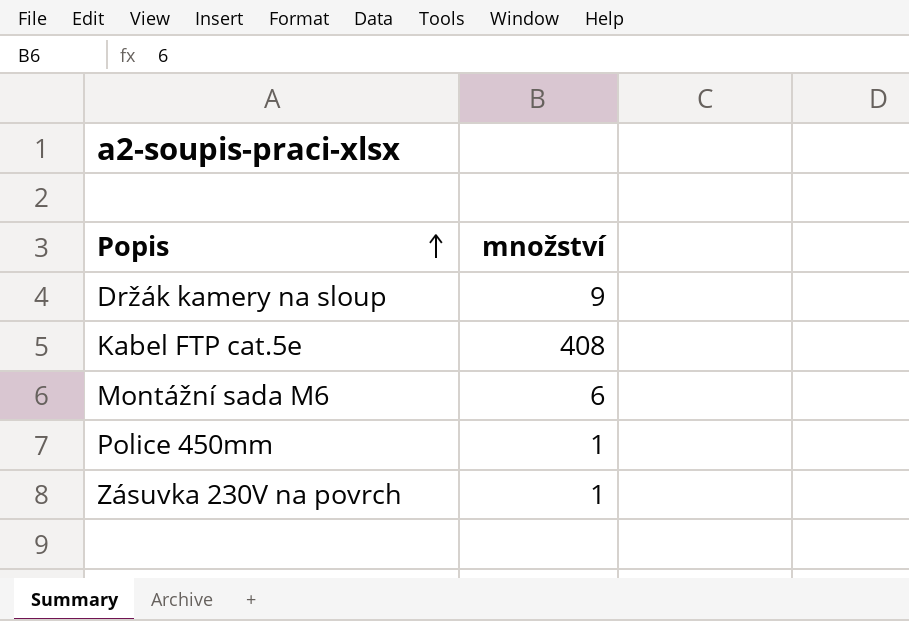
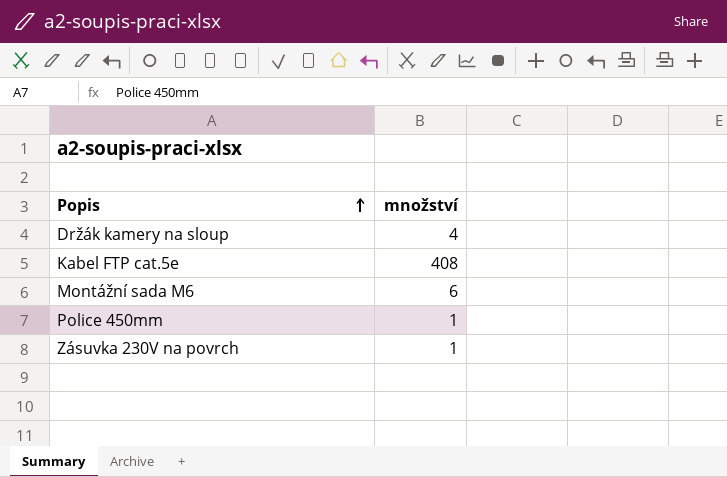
Držák kamery na sloup | množství: 9 -> 4

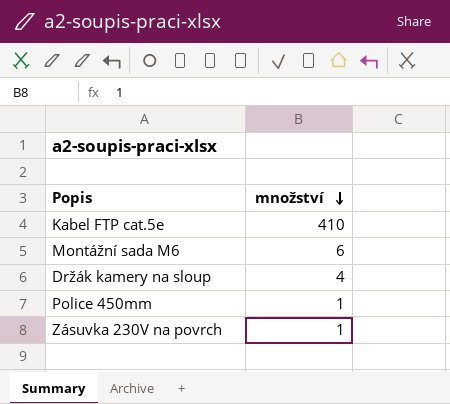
row order: Popis ascending -> množství descending
Kabel FTP cat.5e | množství: 408 -> 410

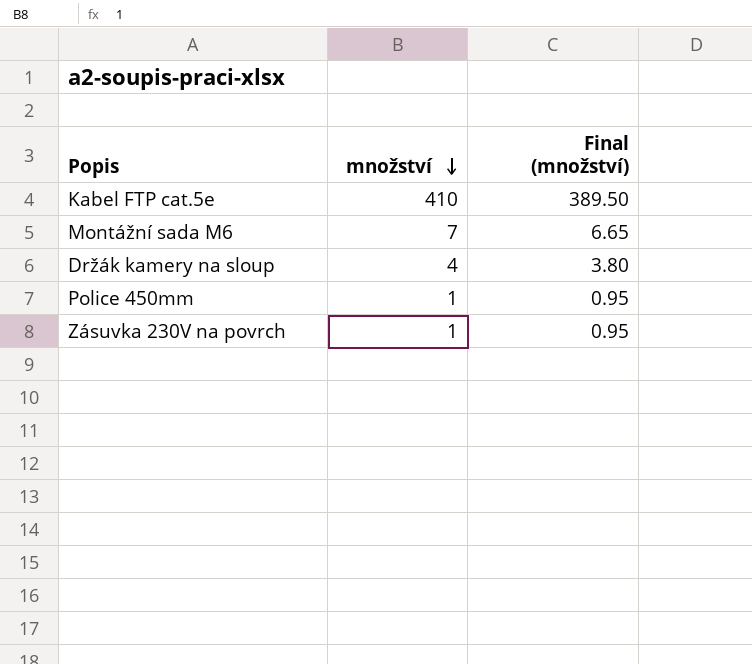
column Final (množství) | formula: none -> [množství] * 0.95
Montážní sada M6 | množství: 6 -> 7

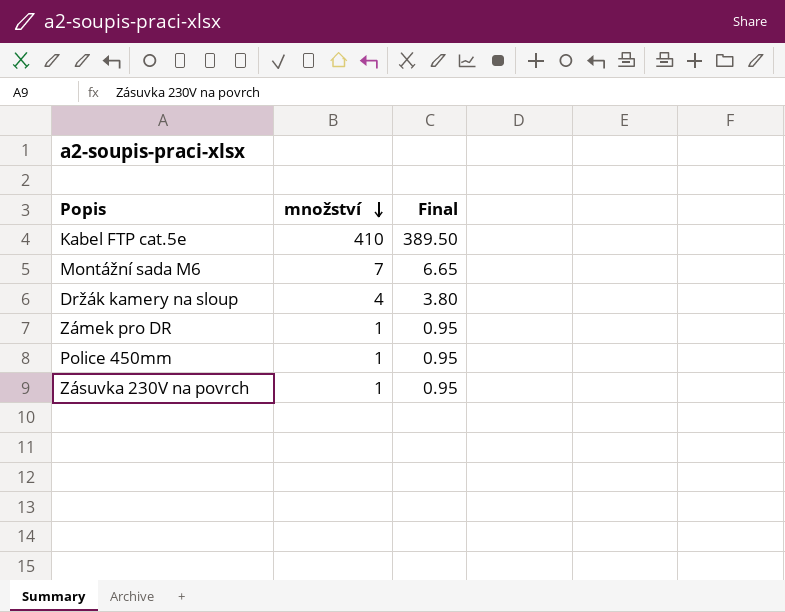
column name: Final (množství) -> Final
row Zámek pro DR: none -> 1 | 0.95

